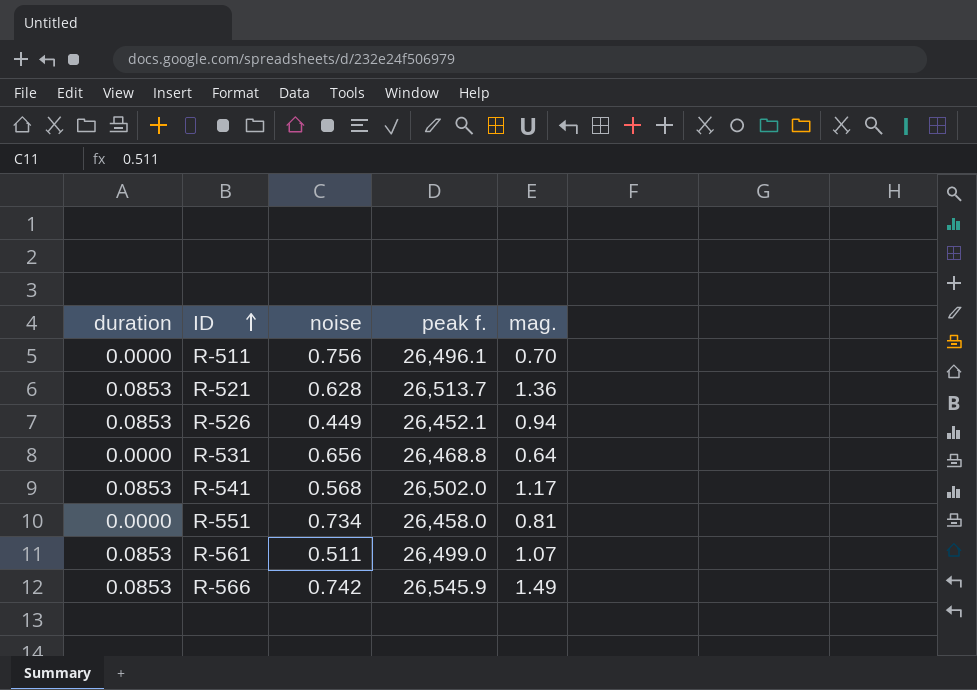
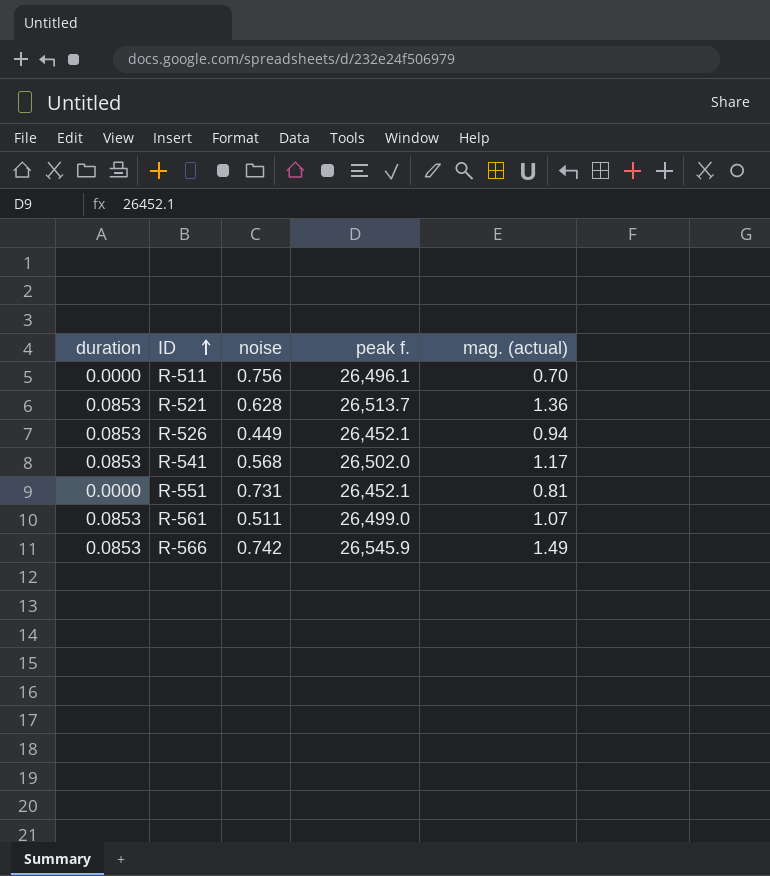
column name: mag. -> mag. (actual)
row R-531: 0.0000 | 0.656 | 26,468.8 | 0.64 -> none
R-551 | noise: 0.734 -> 0.731
R-551 | peak f.: 26,458.0 -> 26,452.1

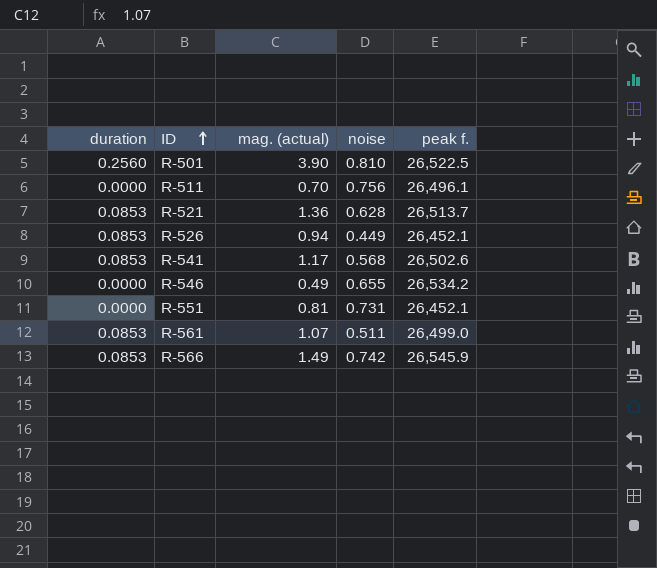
column mag. (actual) | position: 5 -> 3
row R-501: none -> 0.2560 | 3.90 | 0.810 | 26,522.5
R-541 | peak f.: 26,502.0 -> 26,502.6
row R-546: none -> 0.0000 | 0.49 | 0.655 | 26,534.2

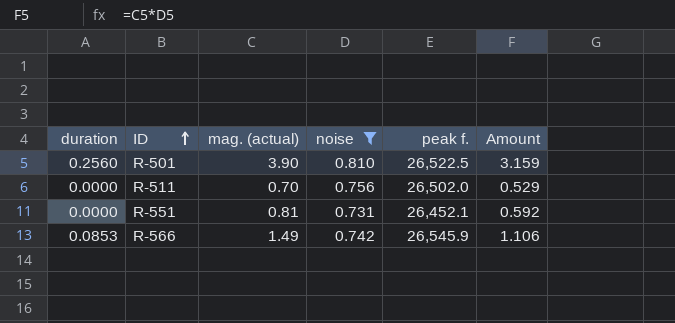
filter: none -> noise >= 0.731
column Amount | formula: none -> [mag. (actual)] * [noise]
R-511 | peak f.: 26,496.1 -> 26,502.0

